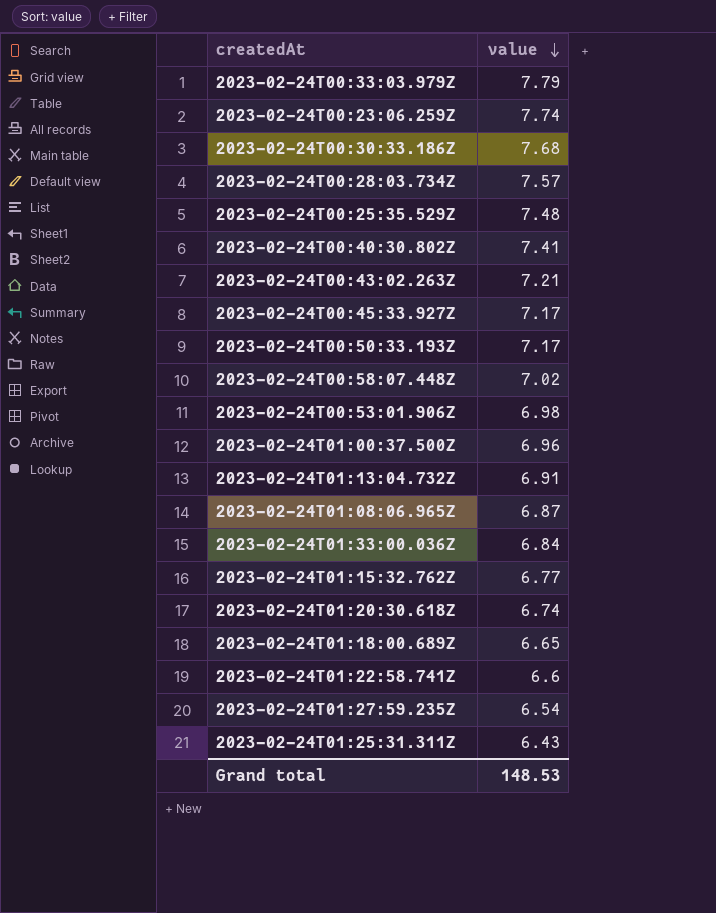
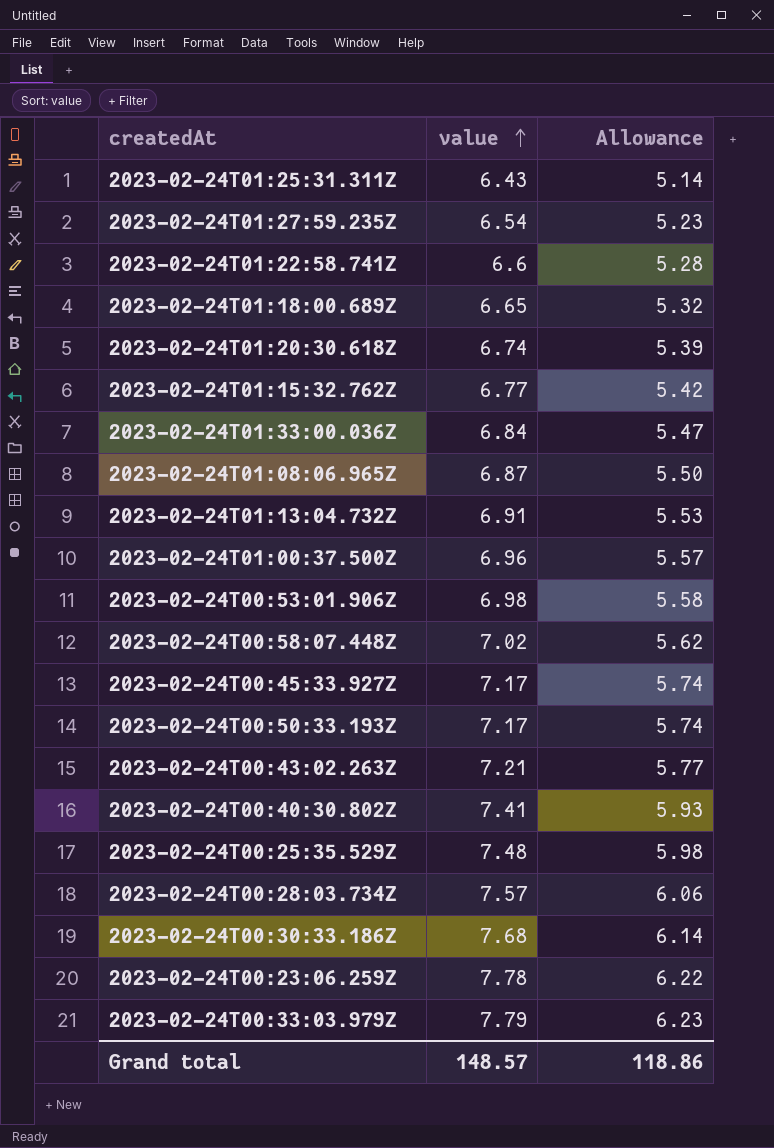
row order: value descending -> value ascending
column Allowance | formula: none -> [value] * 0.8
2023-02-24T00:23:06.259Z | value: 7.74 -> 7.78
Grand total | value: 148.53 -> 148.57

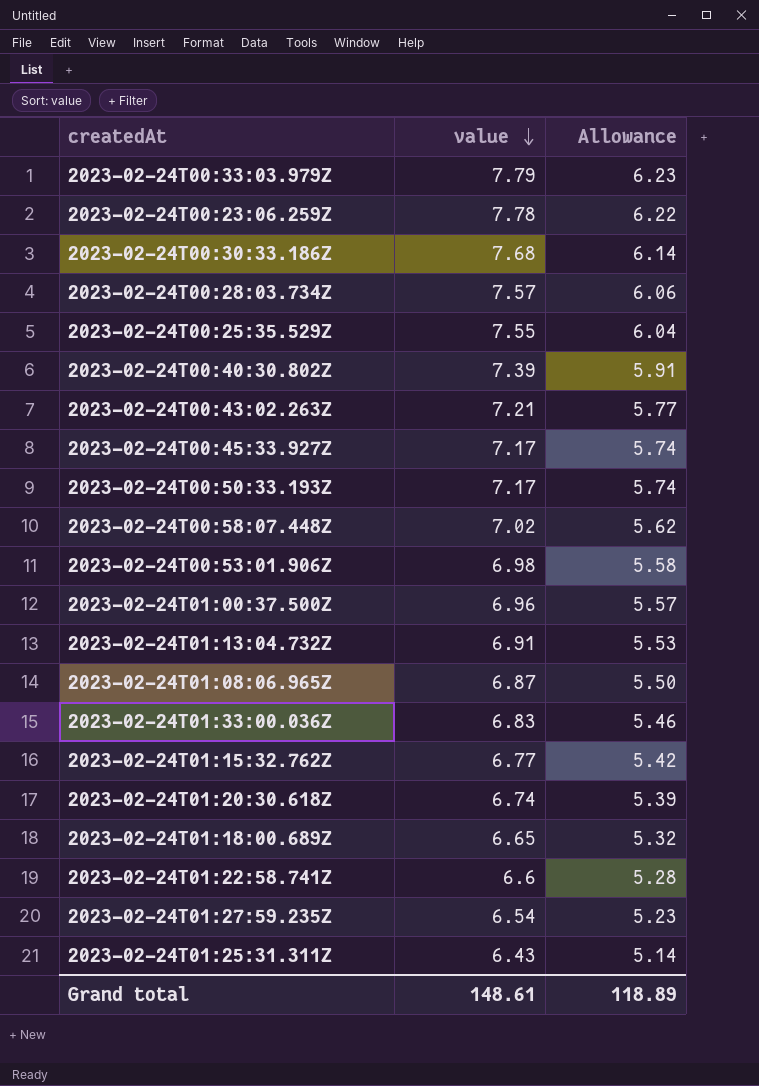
row order: value ascending -> value descending
2023-02-24T00:25:35.529Z | value: 7.48 -> 7.55
2023-02-24T00:25:35.529Z | Allowance: 5.98 -> 6.04
2023-02-24T00:40:30.802Z | value: 7.41 -> 7.39
2023-02-24T00:40:30.802Z | Allowance: 5.93 -> 5.91
2023-02-24T01:33:00.036Z | value: 6.84 -> 6.83
2023-02-24T01:33:00.036Z | Allowance: 5.47 -> 5.46
Grand total | value: 148.57 -> 148.61
Grand total | Allowance: 118.86 -> 118.89

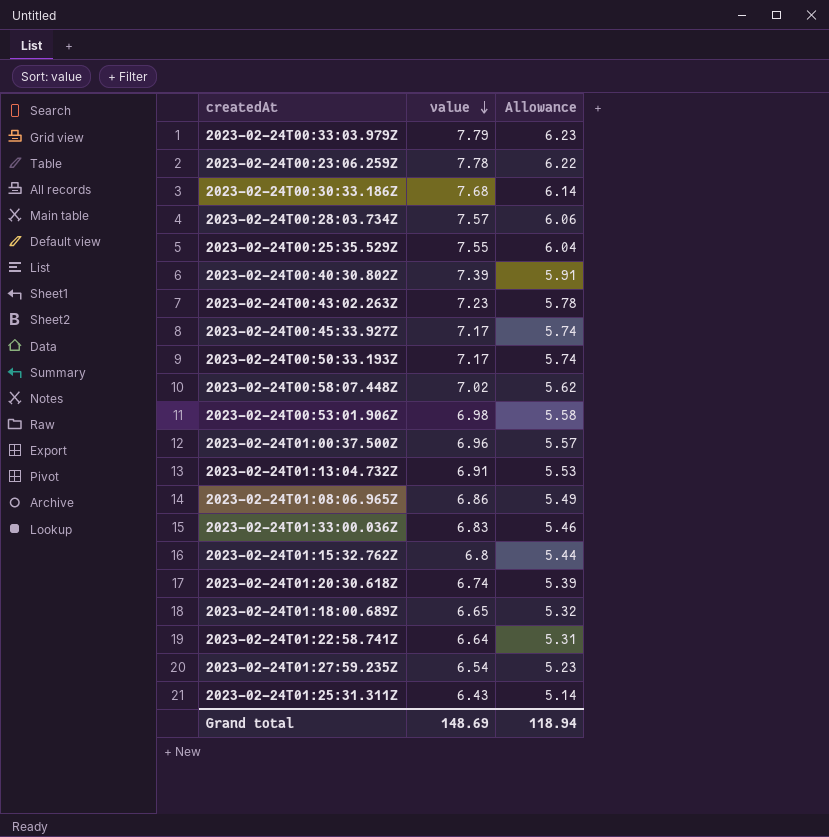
2023-02-24T00:43:02.263Z | value: 7.21 -> 7.23
2023-02-24T00:43:02.263Z | Allowance: 5.77 -> 5.78
2023-02-24T01:08:06.965Z | value: 6.87 -> 6.86
2023-02-24T01:08:06.965Z | Allowance: 5.50 -> 5.49
2023-02-24T01:15:32.762Z | value: 6.77 -> 6.8
2023-02-24T01:15:32.762Z | Allowance: 5.42 -> 5.44
2023-02-24T01:22:58.741Z | value: 6.6 -> 6.64
2023-02-24T01:22:58.741Z | Allowance: 5.28 -> 5.31
Grand total | value: 148.61 -> 148.69
Grand total | Allowance: 118.89 -> 118.94

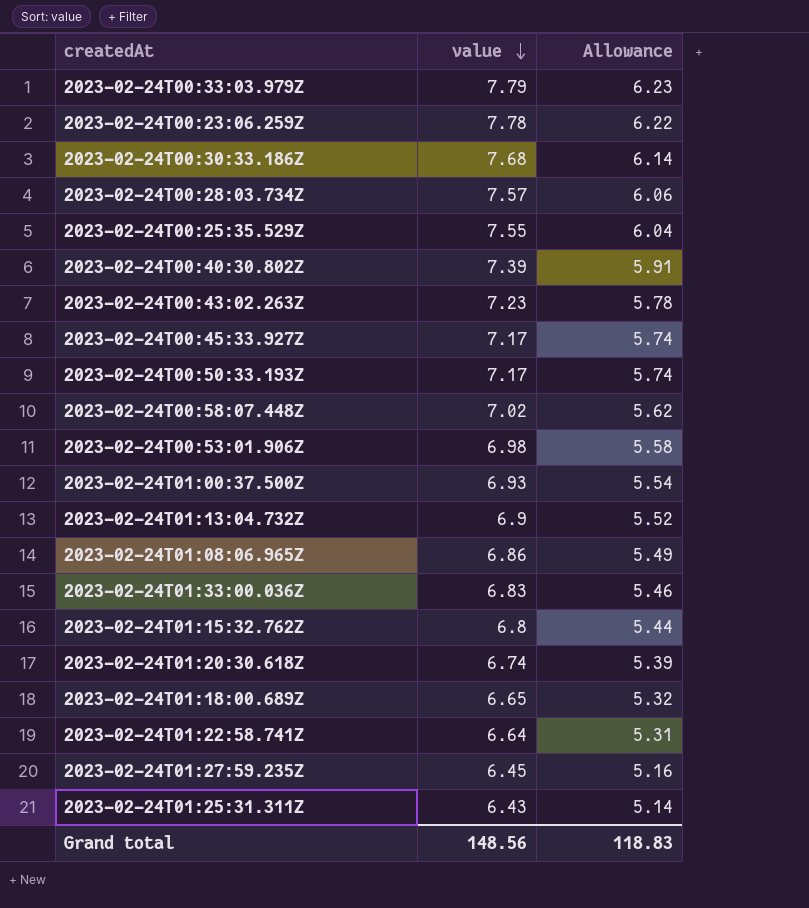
2023-02-24T01:00:37.500Z | value: 6.96 -> 6.93
2023-02-24T01:00:37.500Z | Allowance: 5.57 -> 5.54
2023-02-24T01:13:04.732Z | value: 6.91 -> 6.9
2023-02-24T01:13:04.732Z | Allowance: 5.53 -> 5.52
2023-02-24T01:27:59.235Z | value: 6.54 -> 6.45
2023-02-24T01:27:59.235Z | Allowance: 5.23 -> 5.16
Grand total | value: 148.69 -> 148.56
Grand total | Allowance: 118.94 -> 118.83

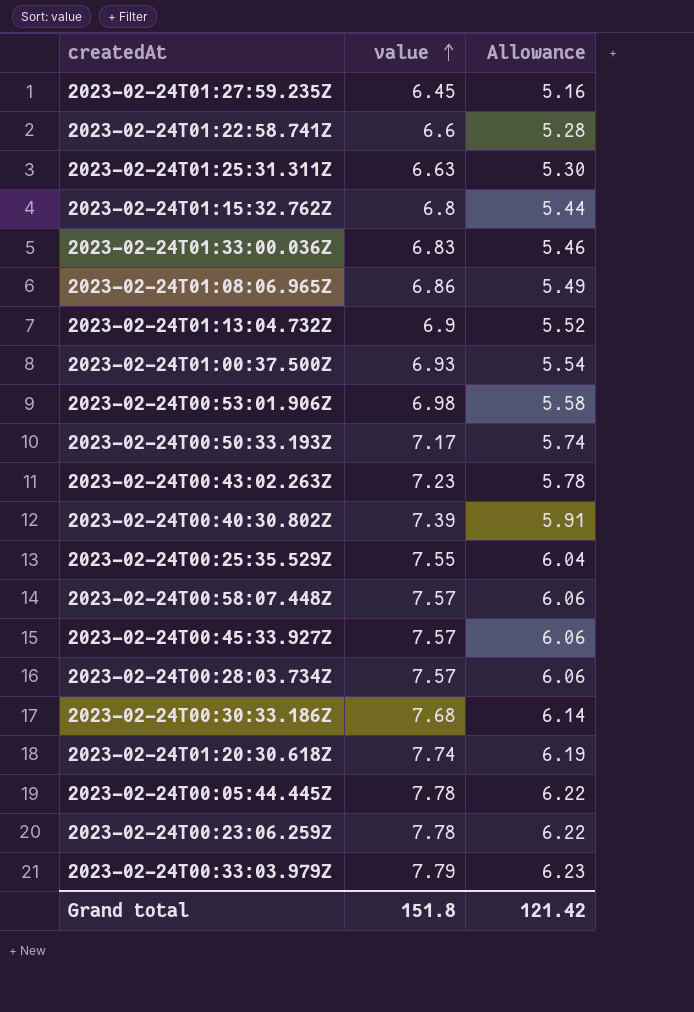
row order: value descending -> value ascending
row 2023-02-24T01:18:00.689Z: 6.65 | 5.32 -> none
2023-02-24T01:22:58.741Z | value: 6.64 -> 6.6
2023-02-24T01:22:58.741Z | Allowance: 5.31 -> 5.28
2023-02-24T01:25:31.311Z | value: 6.43 -> 6.63
2023-02-24T01:25:31.311Z | Allowance: 5.14 -> 5.30
2023-02-24T00:58:07.448Z | value: 7.02 -> 7.57
2023-02-24T00:58:07.448Z | Allowance: 5.62 -> 6.06
2023-02-24T00:45:33.927Z | value: 7.17 -> 7.57
2023-02-24T00:45:33.927Z | Allowance: 5.74 -> 6.06
2023-02-24T01:20:30.618Z | value: 6.74 -> 7.74
2023-02-24T01:20:30.618Z | Allowance: 5.39 -> 6.19
row 2023-02-24T00:05:44.445Z: none -> 7.78 | 6.22
Grand total | value: 148.56 -> 151.8
Grand total | Allowance: 118.83 -> 121.42

